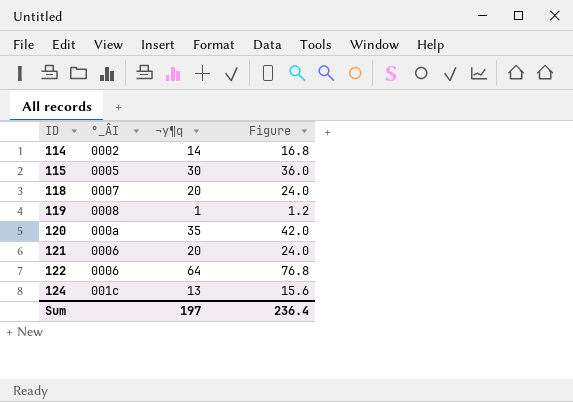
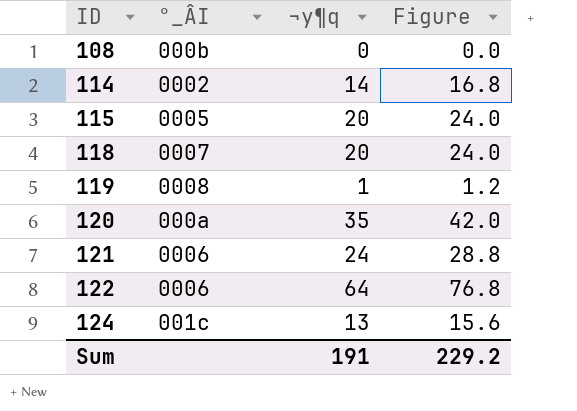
row 108: none -> 000b | 0 | 0.0
115 | ¬y¶q: 30 -> 20
115 | Figure: 36.0 -> 24.0
121 | ¬y¶q: 20 -> 24
121 | Figure: 24.0 -> 28.8
Sum | ¬y¶q: 197 -> 191
Sum | Figure: 236.4 -> 229.2

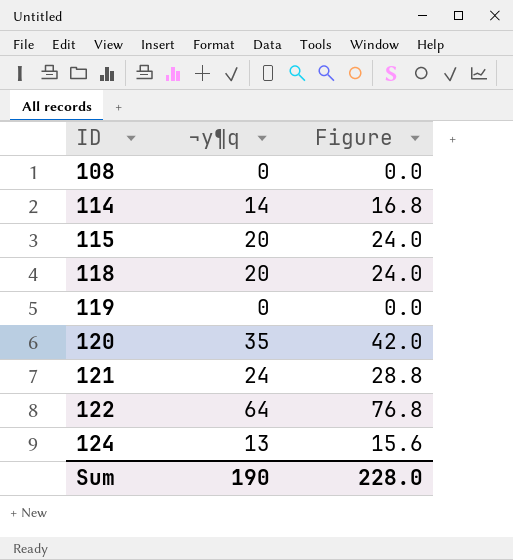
column °_ÂI | position: 2 -> none
119 | ¬y¶q: 1 -> 0
119 | Figure: 1.2 -> 0.0
Sum | ¬y¶q: 191 -> 190
Sum | Figure: 229.2 -> 228.0

